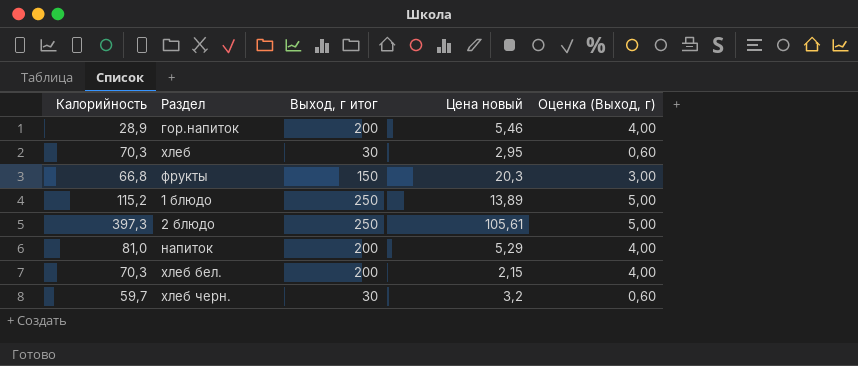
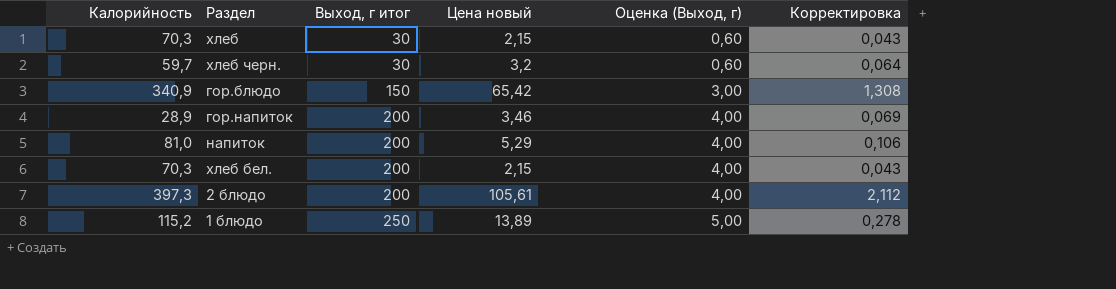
row order: none -> Выход, г итог ascending
column Корректировка | formula: none -> [Цена новый] * 0,02
row фрукты: 66,8 | 150 | 20,3 | 3,00 -> none
хлеб | Цена новый: 2,95 -> 2,15
row гор.блюдо: none -> 340,9 | 150 | 65,42 | 3,00 | 1,308
гор.напиток | Цена новый: 5,46 -> 3,46
2 блюдо | Выход, г итог: 250 -> 200
2 блюдо | Оценка (Выход, г): 5,00 -> 4,00

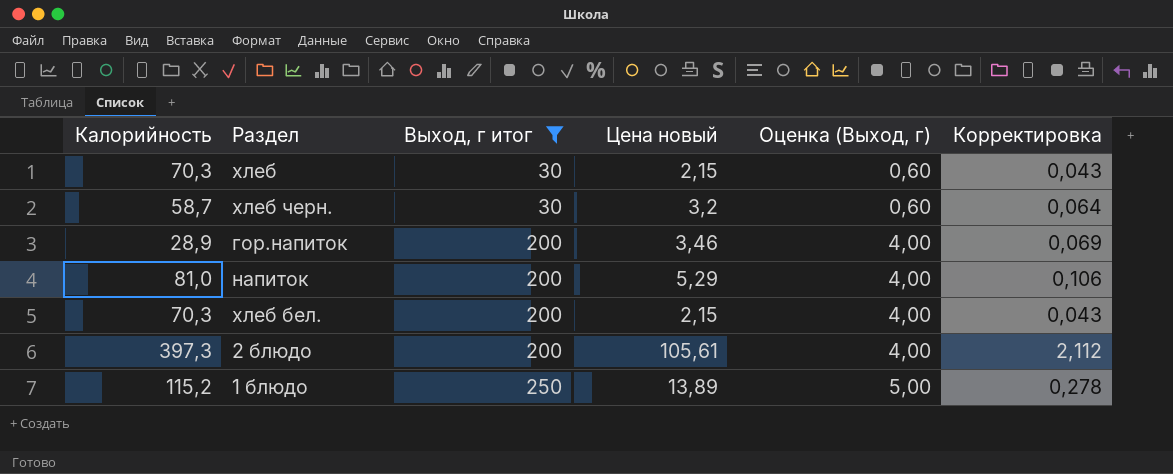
filter: none -> Выход, г итог != 150
хлеб черн. | Калорийность: 59,7 -> 58,7

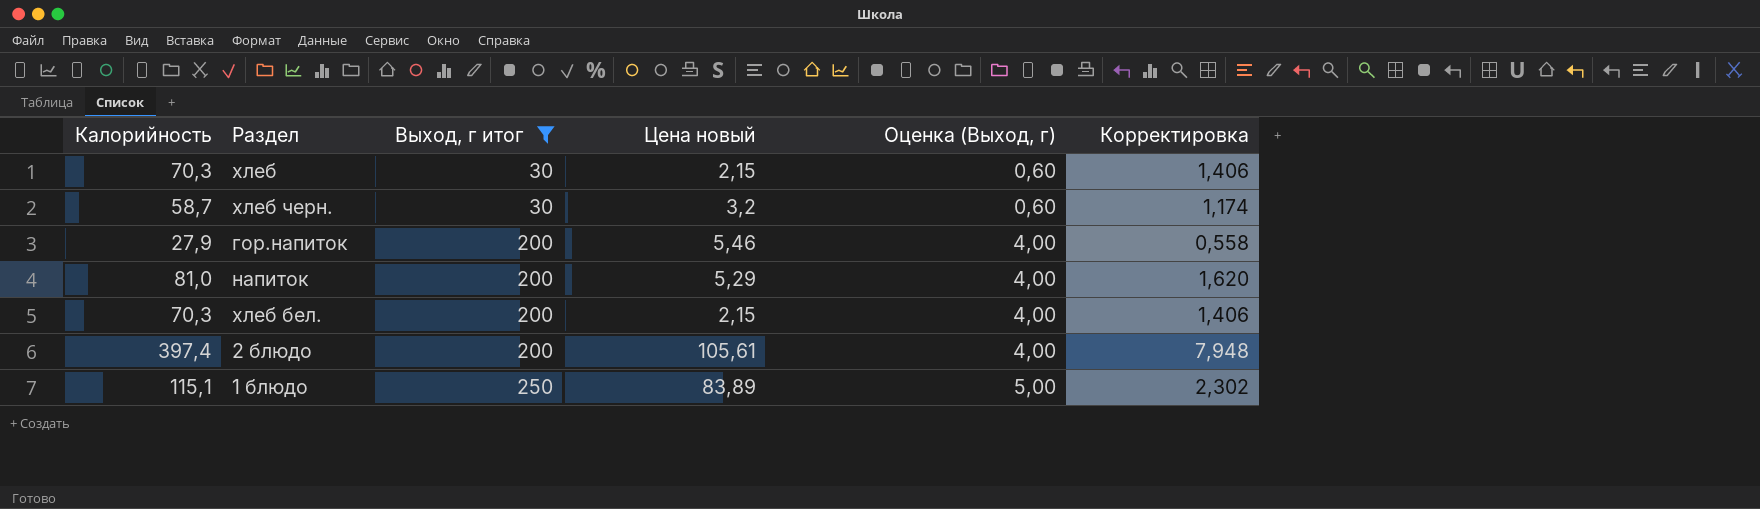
column Корректировка | formula: [Цена новый] * 0,02 -> [Калорийность] * 0,02
гор.напиток | Калорийность: 28,9 -> 27,9
гор.напиток | Цена новый: 3,46 -> 5,46
2 блюдо | Калорийность: 397,3 -> 397,4
1 блюдо | Калорийность: 115,2 -> 115,1
1 блюдо | Цена новый: 13,89 -> 83,89

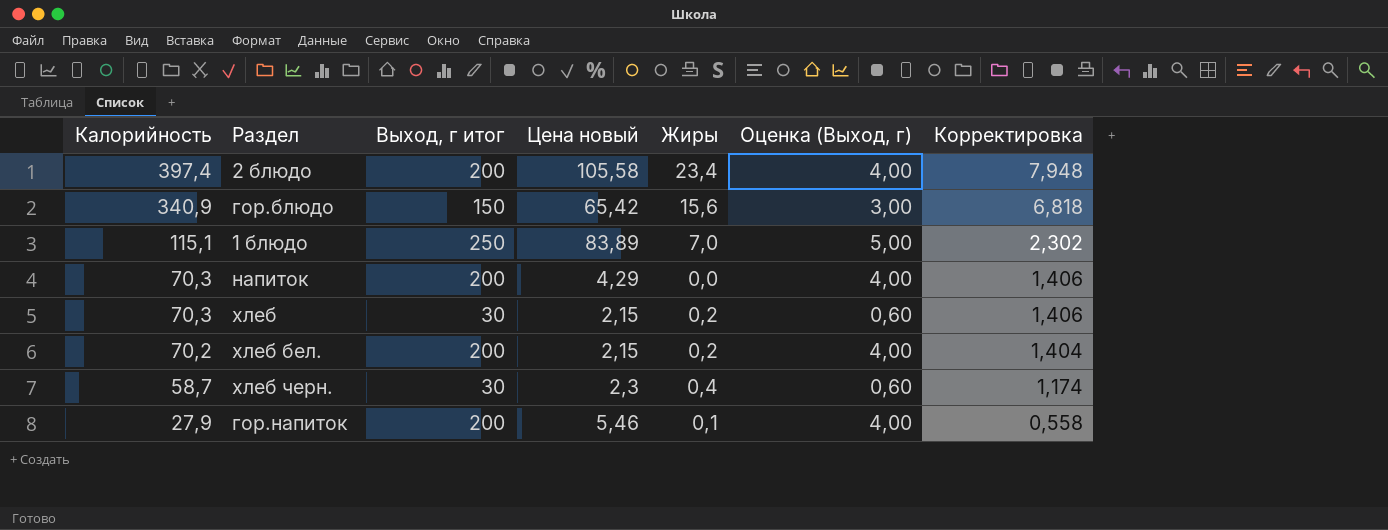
filter: Выход, г итог != 150 -> none
row order: Выход, г итог ascending -> Калорийность descending
column Жиры | position: none -> 5
2 блюдо | Цена новый: 105,61 -> 105,58
напиток | Калорийность: 81,0 -> 70,3
напиток | Цена новый: 5,29 -> 4,29
напиток | Корректировка: 1,620 -> 1,406
хлеб бел. | Калорийность: 70,3 -> 70,2
хлеб бел. | Корректировка: 1,406 -> 1,404
хлеб черн. | Цена новый: 3,2 -> 2,3

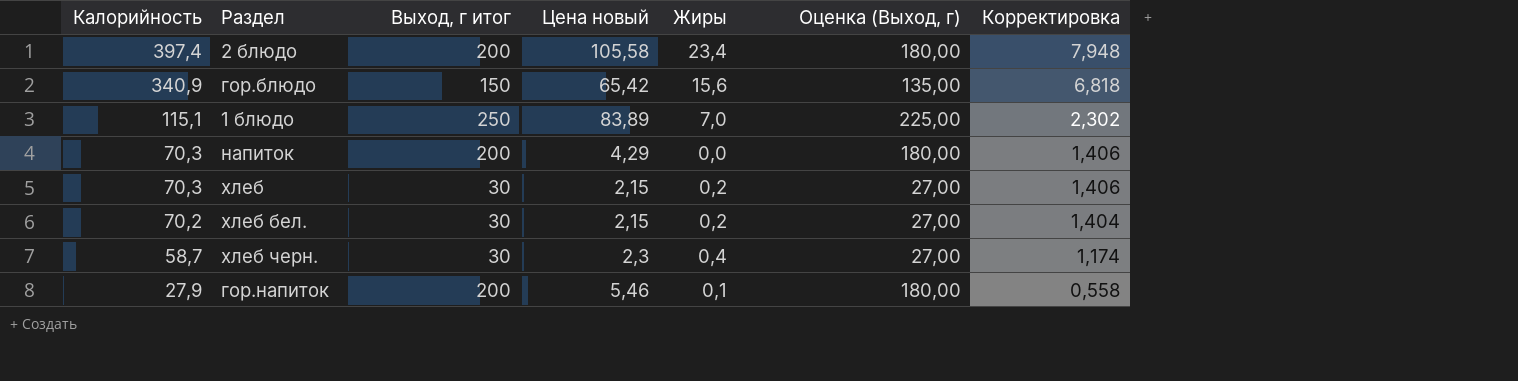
column Оценка (Выход, г) | formula: [Выход, г итог] * 0,02 -> [Выход, г итог] * 0,9
хлеб бел. | Выход, г итог: 200 -> 30

